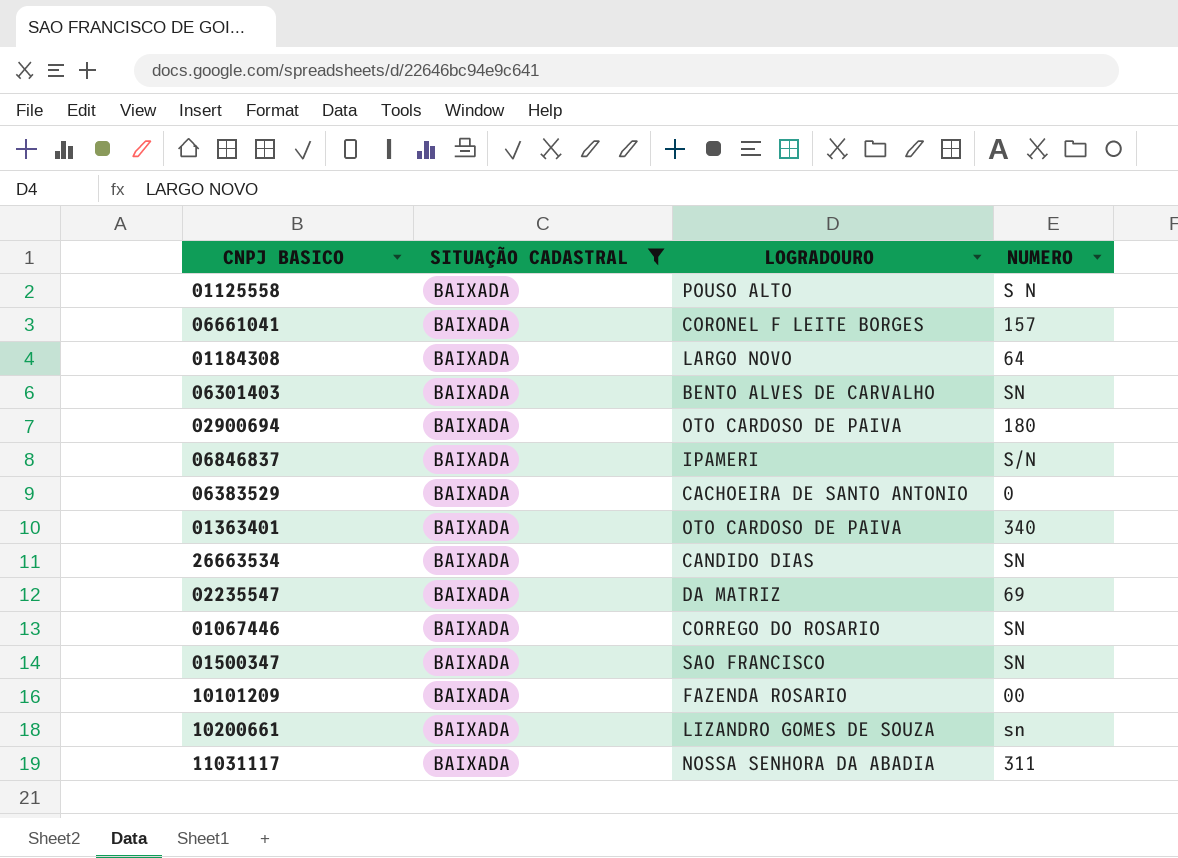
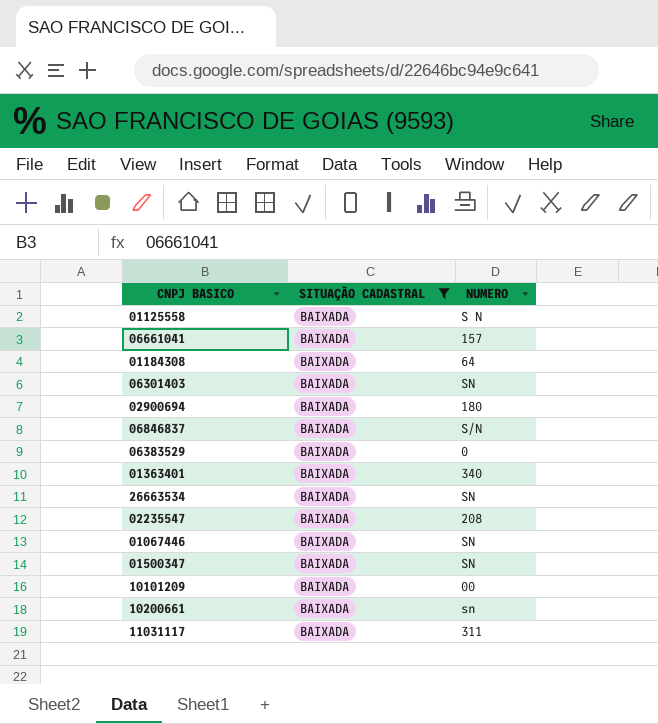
column LOGRADOURO | position: 3 -> none
02235547 | NUMERO: 69 -> 208

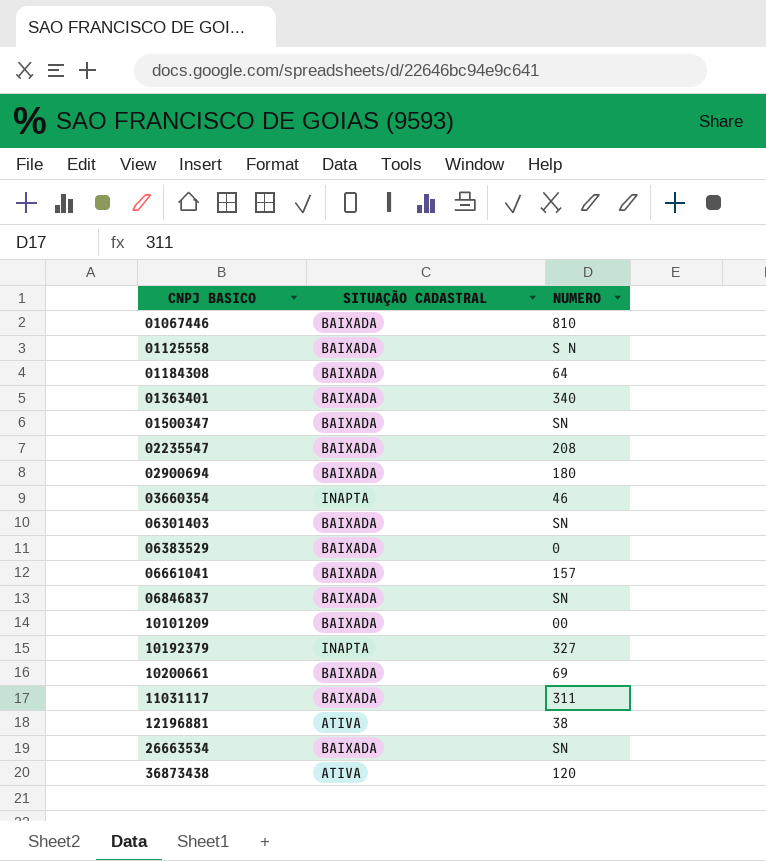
filter: SITUAÇÃO CADASTRAL = BAIXADA -> none
row order: none -> CNPJ BASICO ascending
01067446 | NUMERO: SN -> 810
06846837 | NUMERO: S/N -> SN
10200661 | NUMERO: sn -> 69

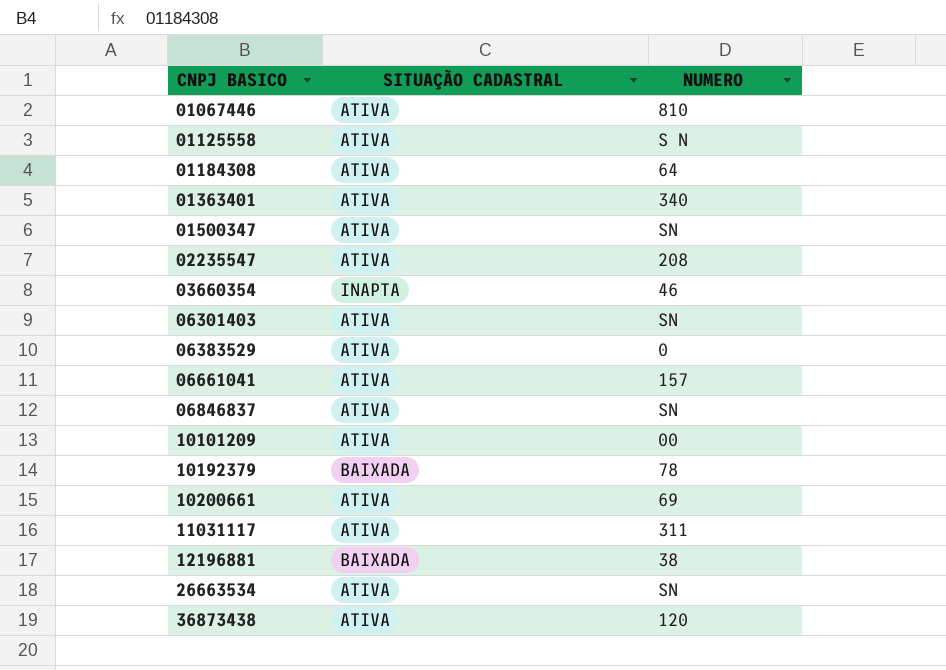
row 02900694: BAIXADA | 180 -> none
01067446 | SITUAÇÃO CADASTRAL: BAIXADA -> ATIVA
01125558 | SITUAÇÃO CADASTRAL: BAIXADA -> ATIVA
01184308 | SITUAÇÃO CADASTRAL: BAIXADA -> ATIVA
01363401 | SITUAÇÃO CADASTRAL: BAIXADA -> ATIVA
01500347 | SITUAÇÃO CADASTRAL: BAIXADA -> ATIVA
02235547 | SITUAÇÃO CADASTRAL: BAIXADA -> ATIVA
06301403 | SITUAÇÃO CADASTRAL: BAIXADA -> ATIVA
06383529 | SITUAÇÃO CADASTRAL: BAIXADA -> ATIVA
06661041 | SITUAÇÃO CADASTRAL: BAIXADA -> ATIVA
06846837 | SITUAÇÃO CADASTRAL: BAIXADA -> ATIVA
10101209 | SITUAÇÃO CADASTRAL: BAIXADA -> ATIVA
10192379 | SITUAÇÃO CADASTRAL: INAPTA -> BAIXADA
10192379 | NUMERO: 327 -> 78
10200661 | SITUAÇÃO CADASTRAL: BAIXADA -> ATIVA
11031117 | SITUAÇÃO CADASTRAL: BAIXADA -> ATIVA
12196881 | SITUAÇÃO CADASTRAL: ATIVA -> BAIXADA
26663534 | SITUAÇÃO CADASTRAL: BAIXADA -> ATIVA

